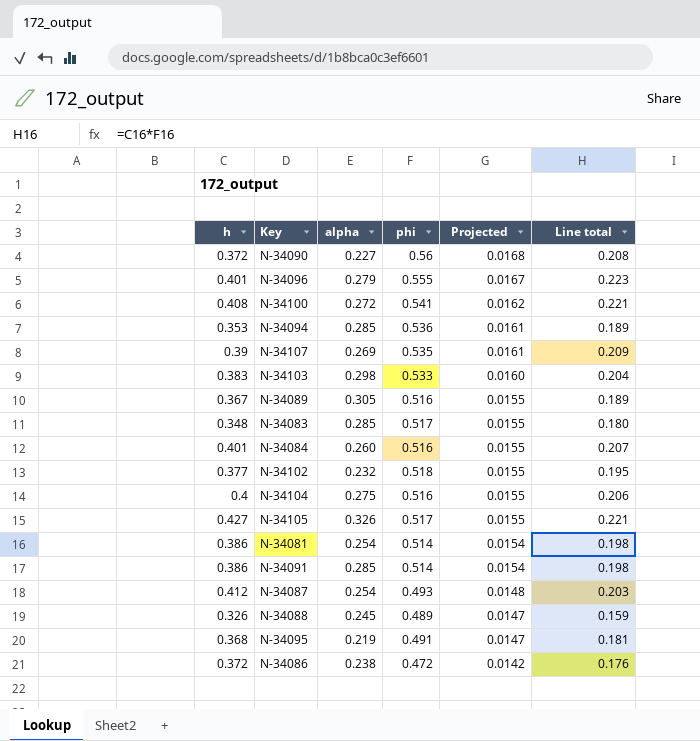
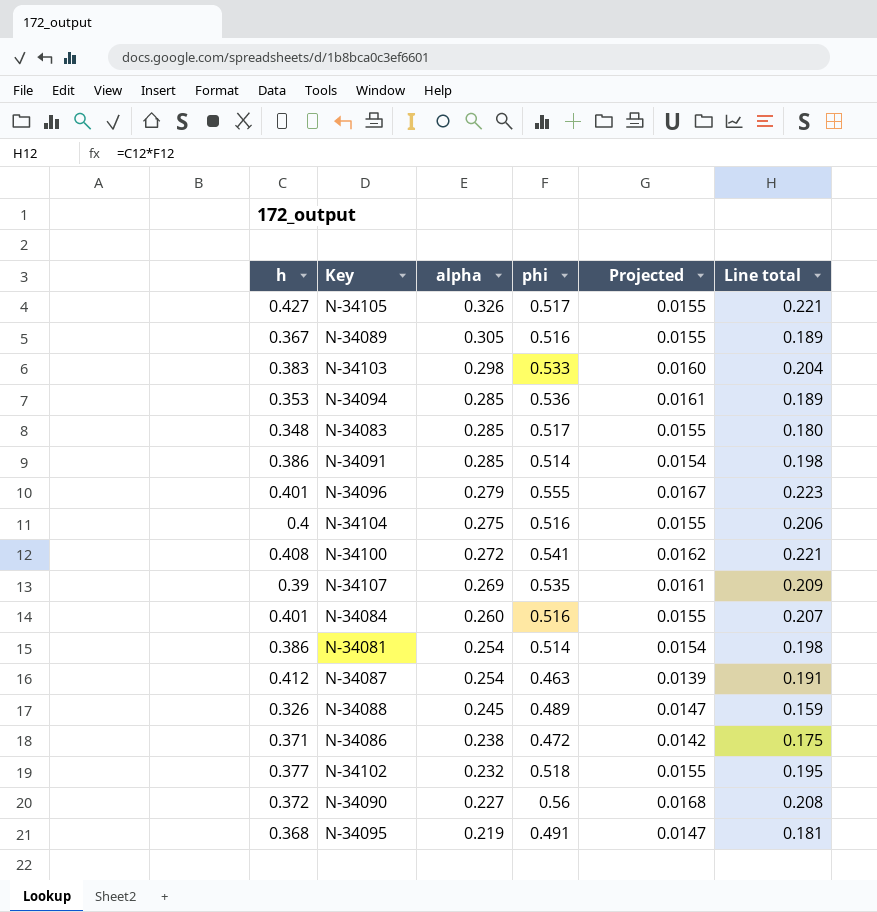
row order: Projected descending -> alpha descending
N-34087 | phi: 0.493 -> 0.463
N-34087 | Projected: 0.0148 -> 0.0139
N-34087 | Line total: 0.203 -> 0.191
N-34086 | h: 0.372 -> 0.371
N-34086 | Line total: 0.176 -> 0.175

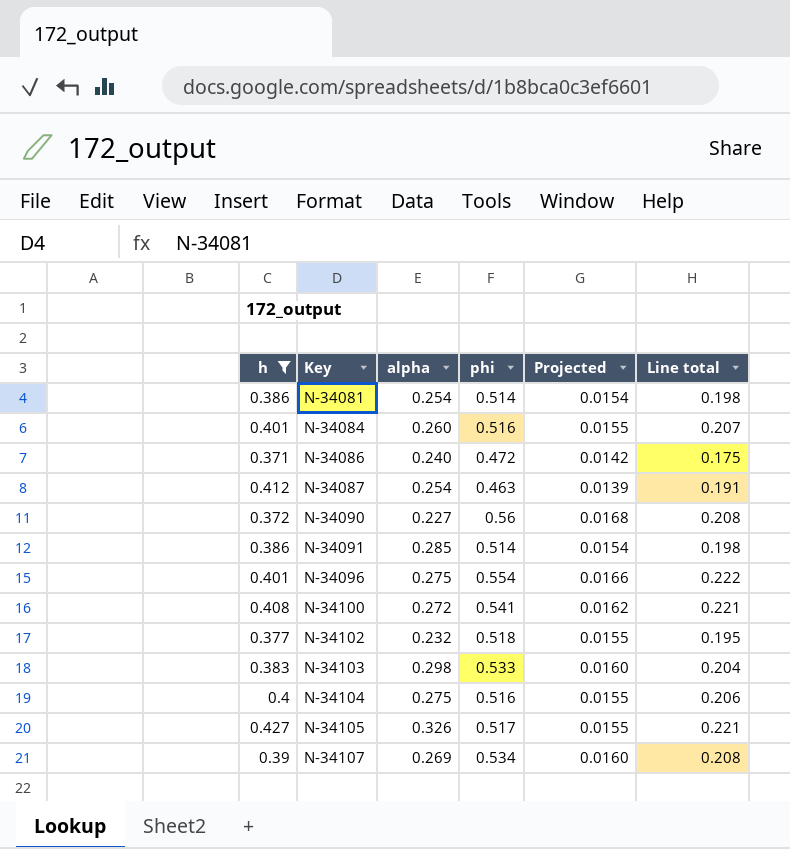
filter: none -> h >= 0.371
row order: alpha descending -> Key ascending
N-34086 | alpha: 0.238 -> 0.240
N-34096 | alpha: 0.279 -> 0.275
N-34096 | phi: 0.555 -> 0.554
N-34096 | Projected: 0.0167 -> 0.0166
N-34096 | Line total: 0.223 -> 0.222
N-34107 | phi: 0.535 -> 0.534
N-34107 | Projected: 0.0161 -> 0.0160
N-34107 | Line total: 0.209 -> 0.208

